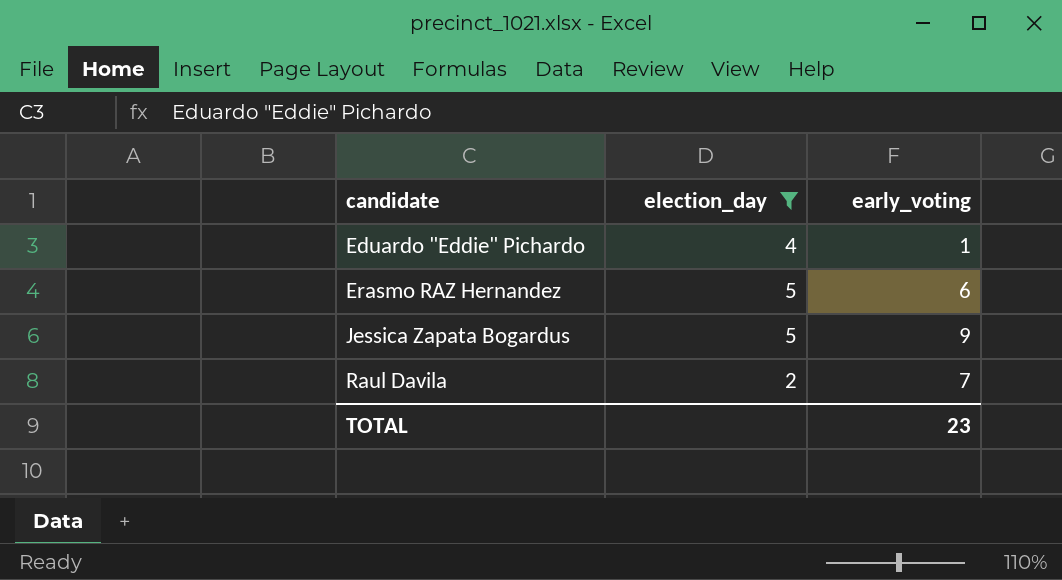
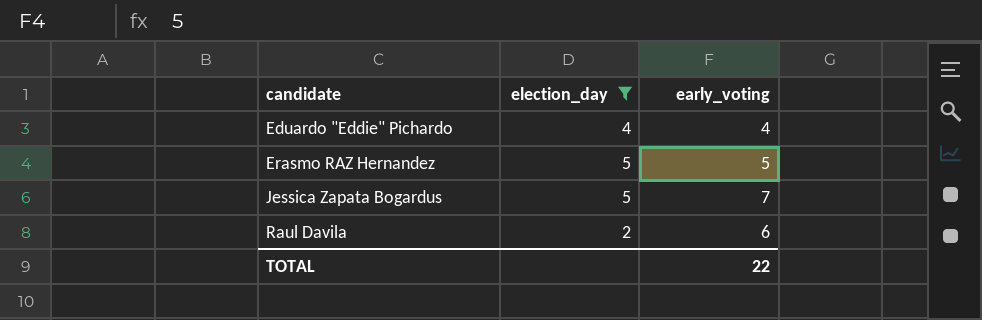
Eduardo "Eddie" Pichardo | early_voting: 1 -> 4
Erasmo RAZ Hernandez | early_voting: 6 -> 5
Jessica Zapata Bogardus | early_voting: 9 -> 7
Raul Davila | early_voting: 7 -> 6
TOTAL | early_voting: 23 -> 22

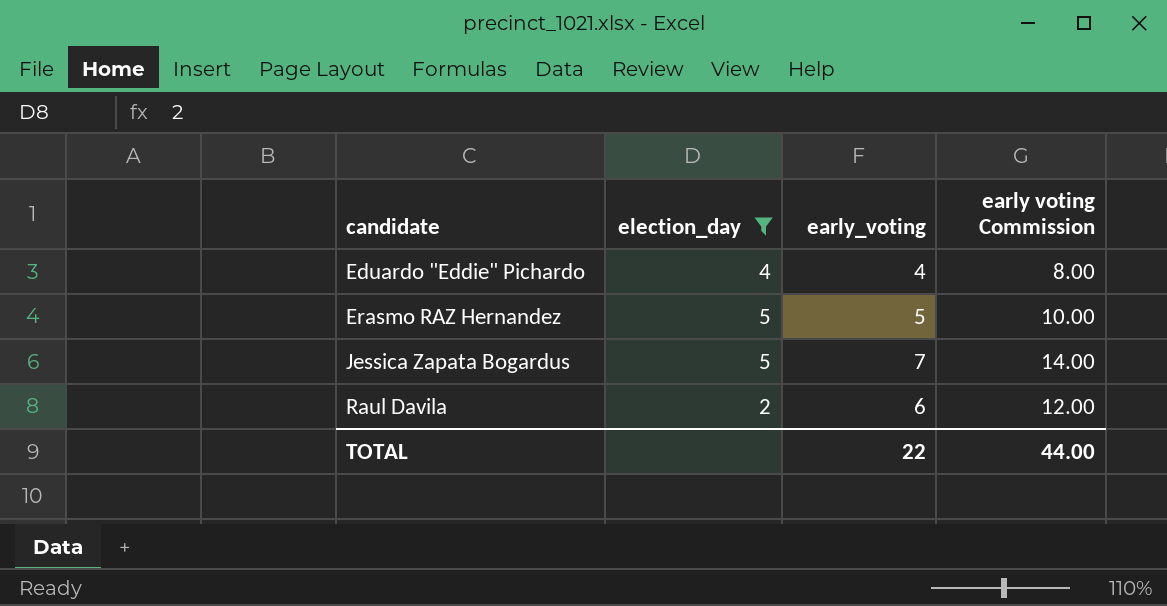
column early voting Commission | formula: none -> [early_voting] * 2

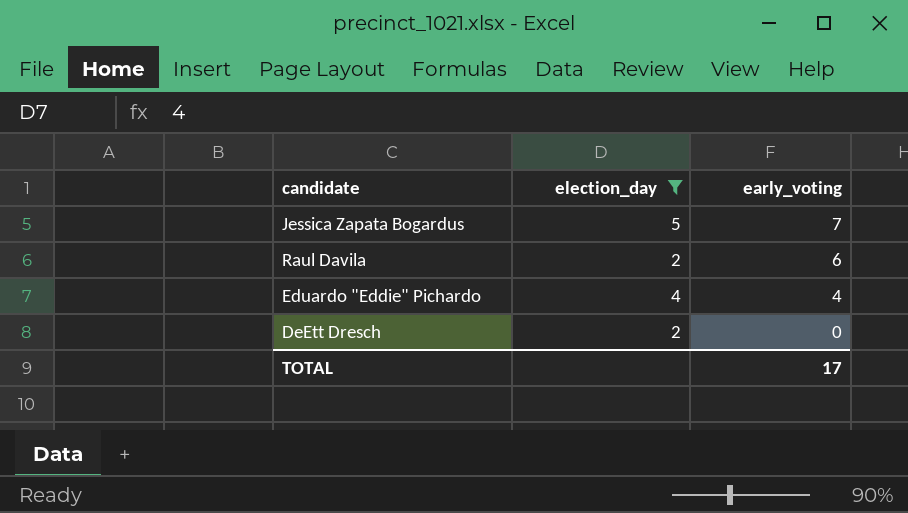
row order: candidate ascending -> early_voting descending
column early voting Commission | formula: [early_voting] * 2 -> none
row Erasmo RAZ Hernandez: 5 | 5 | 10.00 -> none
row DeEtt Dresch: none -> 2 | 0
TOTAL | early_voting: 22 -> 17

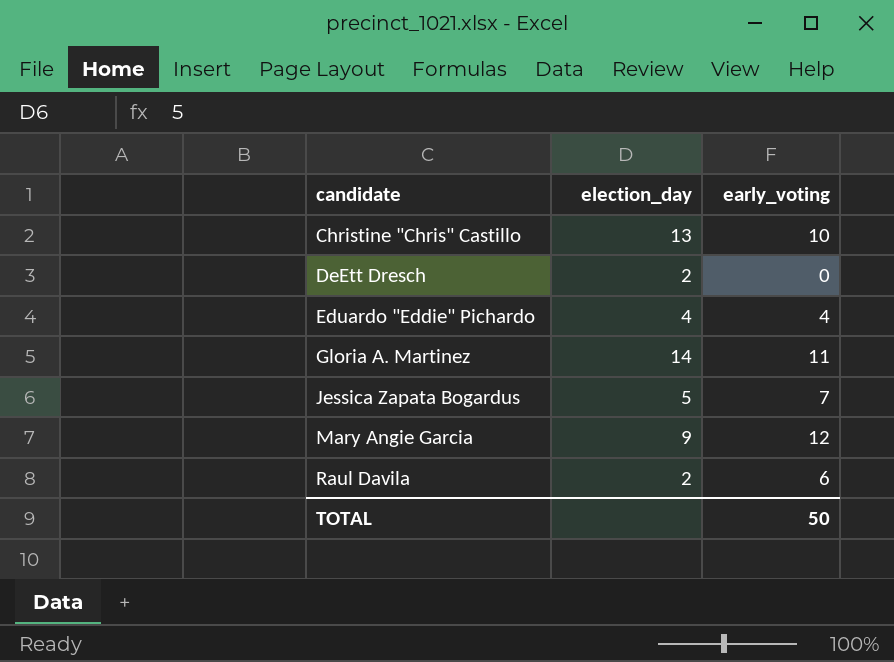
filter: election_day <= 5 -> none
row order: early_voting descending -> candidate ascending
TOTAL | early_voting: 17 -> 50

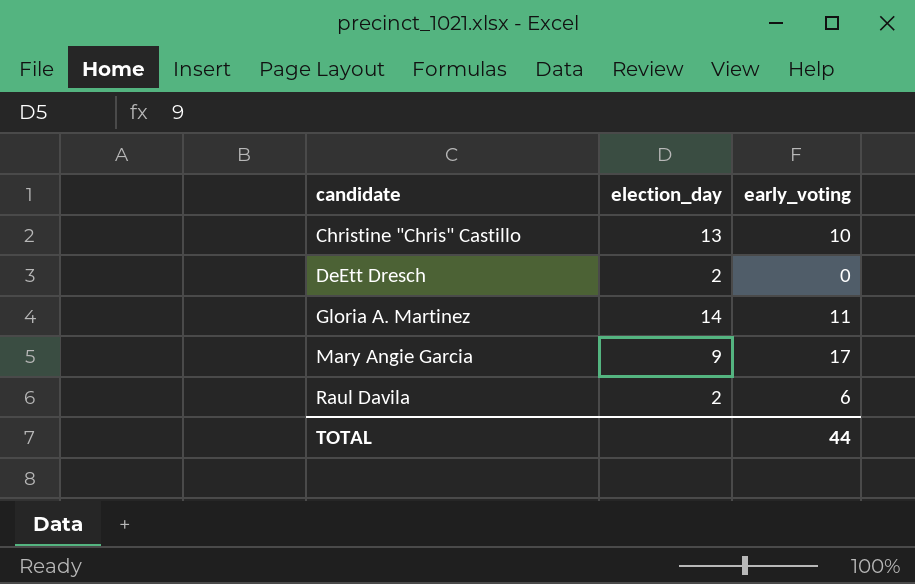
row Eduardo "Eddie" Pichardo: 4 | 4 -> none
row Jessica Zapata Bogardus: 5 | 7 -> none
Mary Angie Garcia | early_voting: 12 -> 17
TOTAL | early_voting: 50 -> 44

